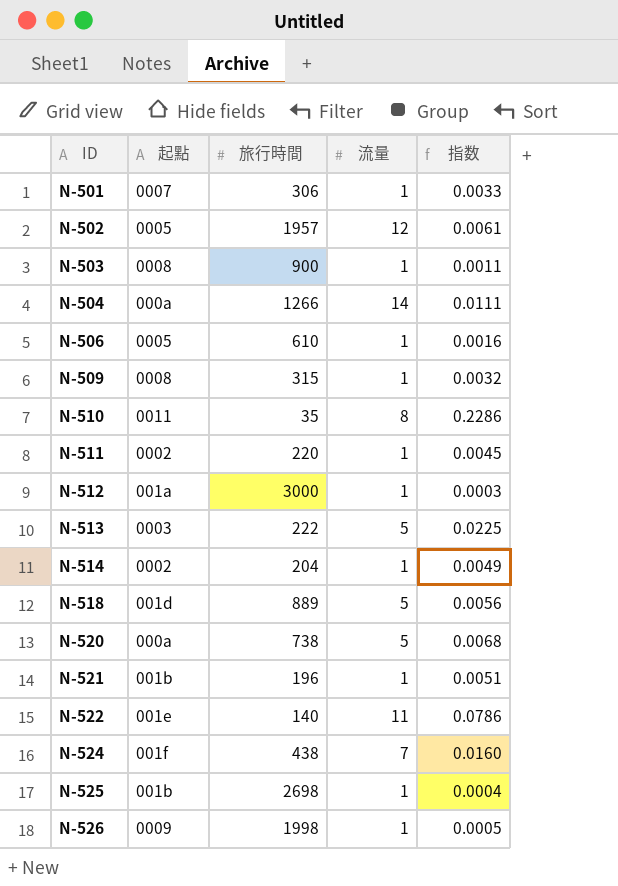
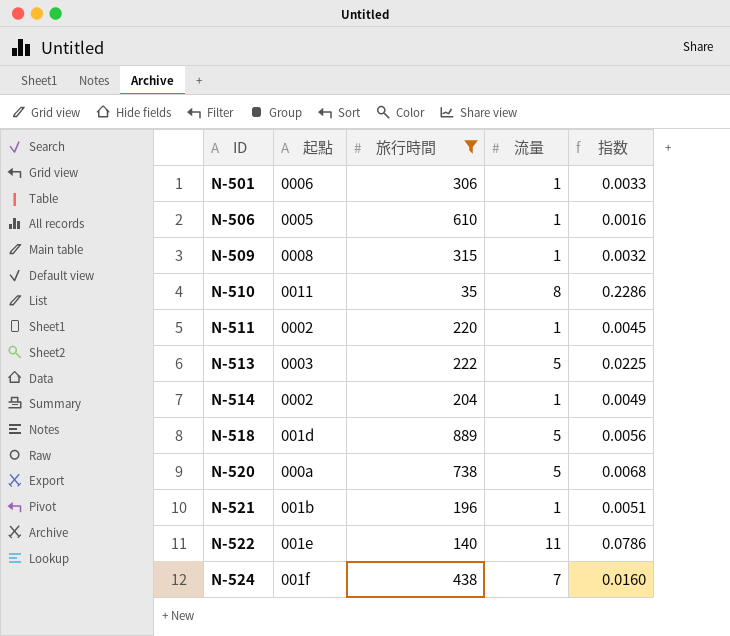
filter: none -> 旅行時間 <= 889
N-501 | 起點: 0007 -> 0006

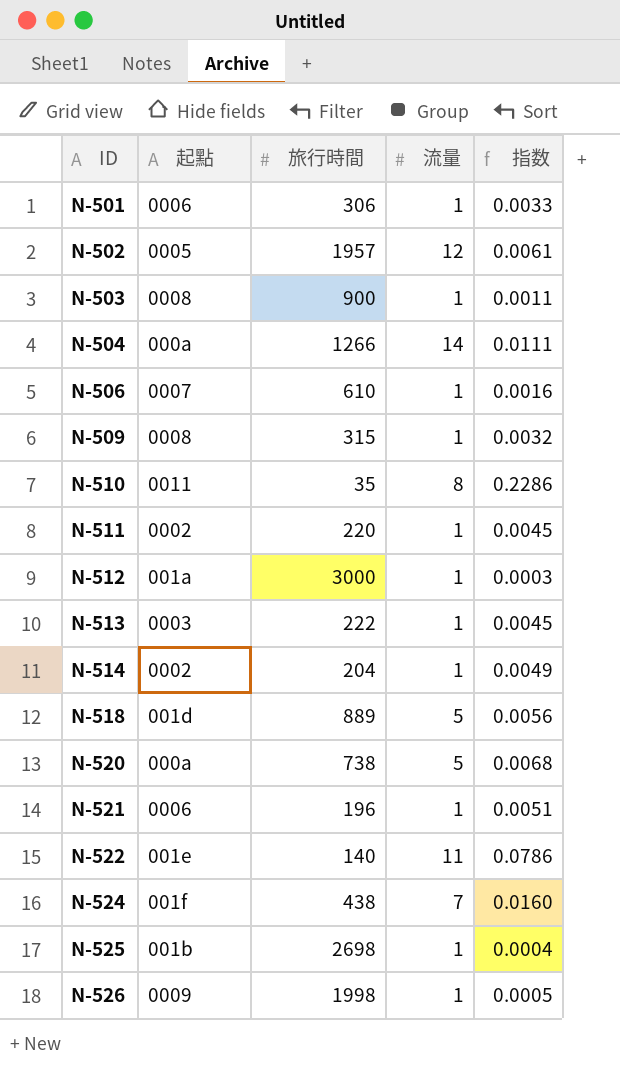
filter: 旅行時間 <= 889 -> none
N-506 | 起點: 0005 -> 0007
N-513 | 流量: 5 -> 1
N-513 | 指数: 0.0225 -> 0.0045
N-521 | 起點: 001b -> 0006

